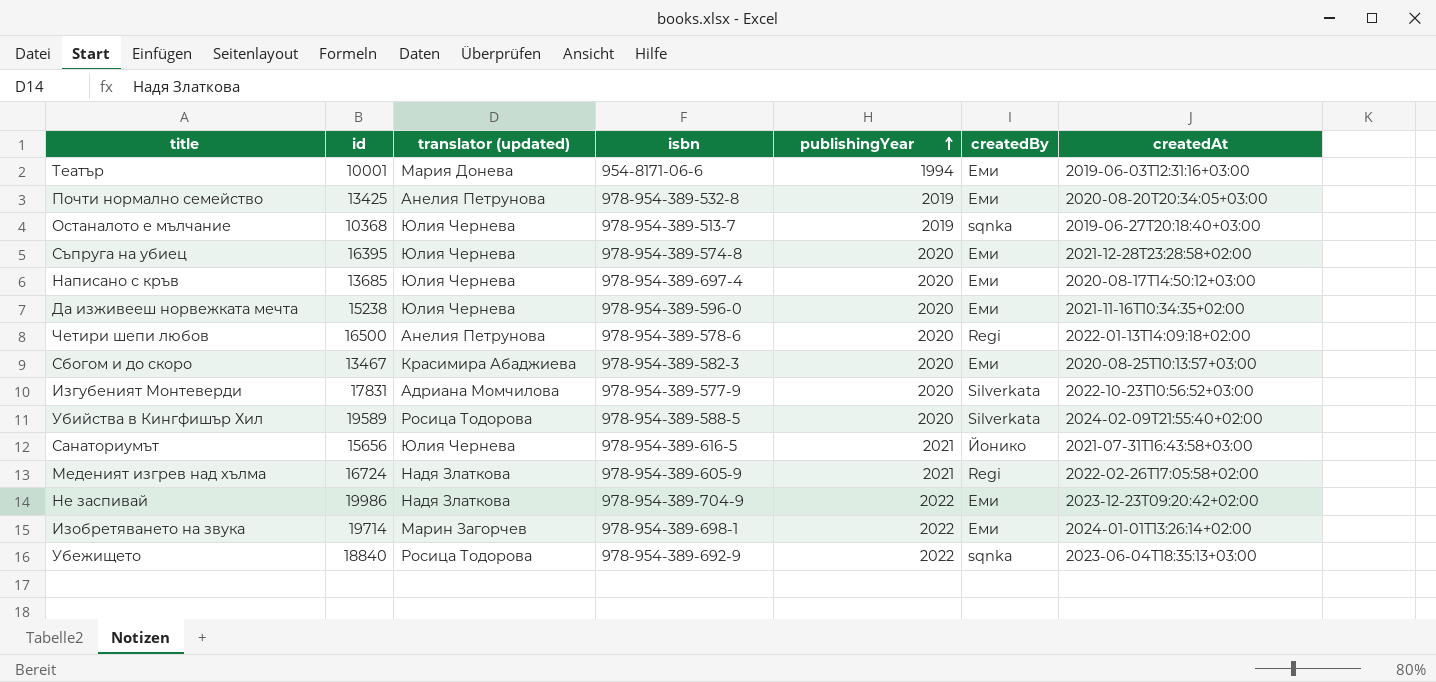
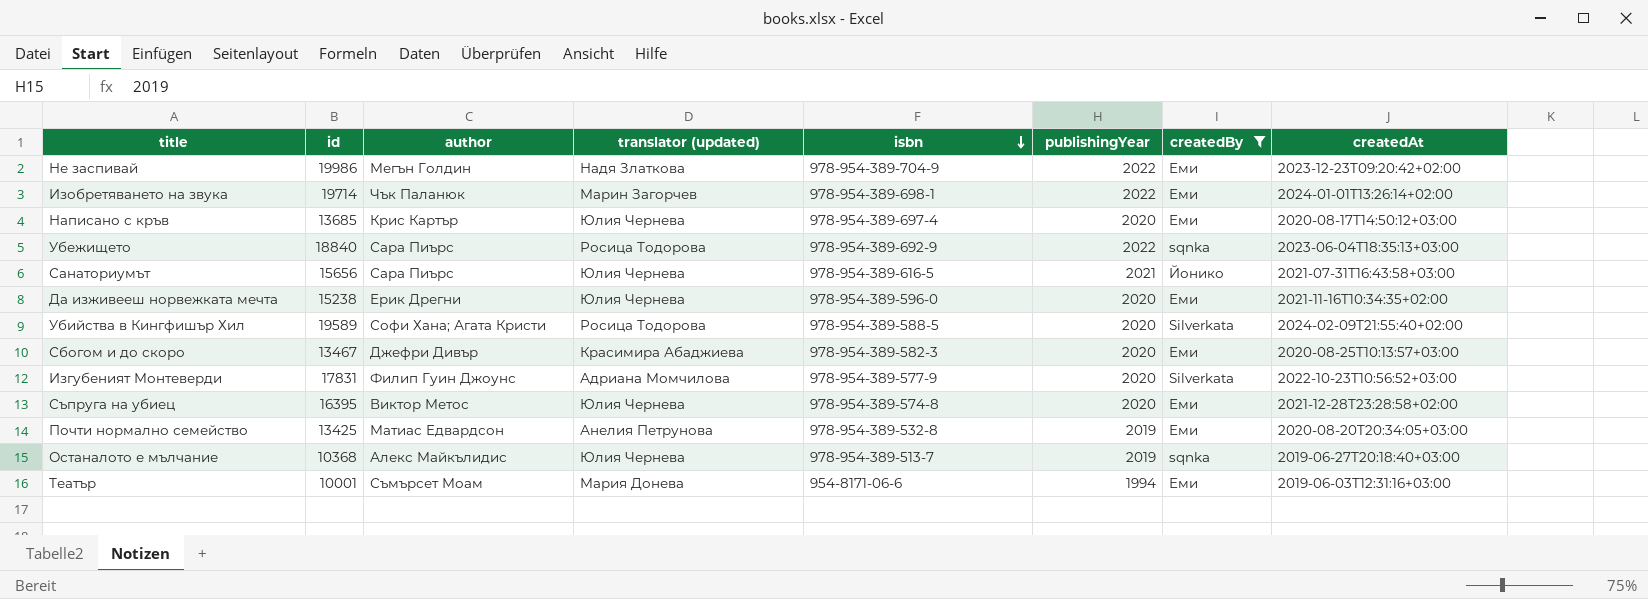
filter: none -> createdBy != Regi
row order: publishingYear ascending -> isbn descending
column author | position: none -> 3

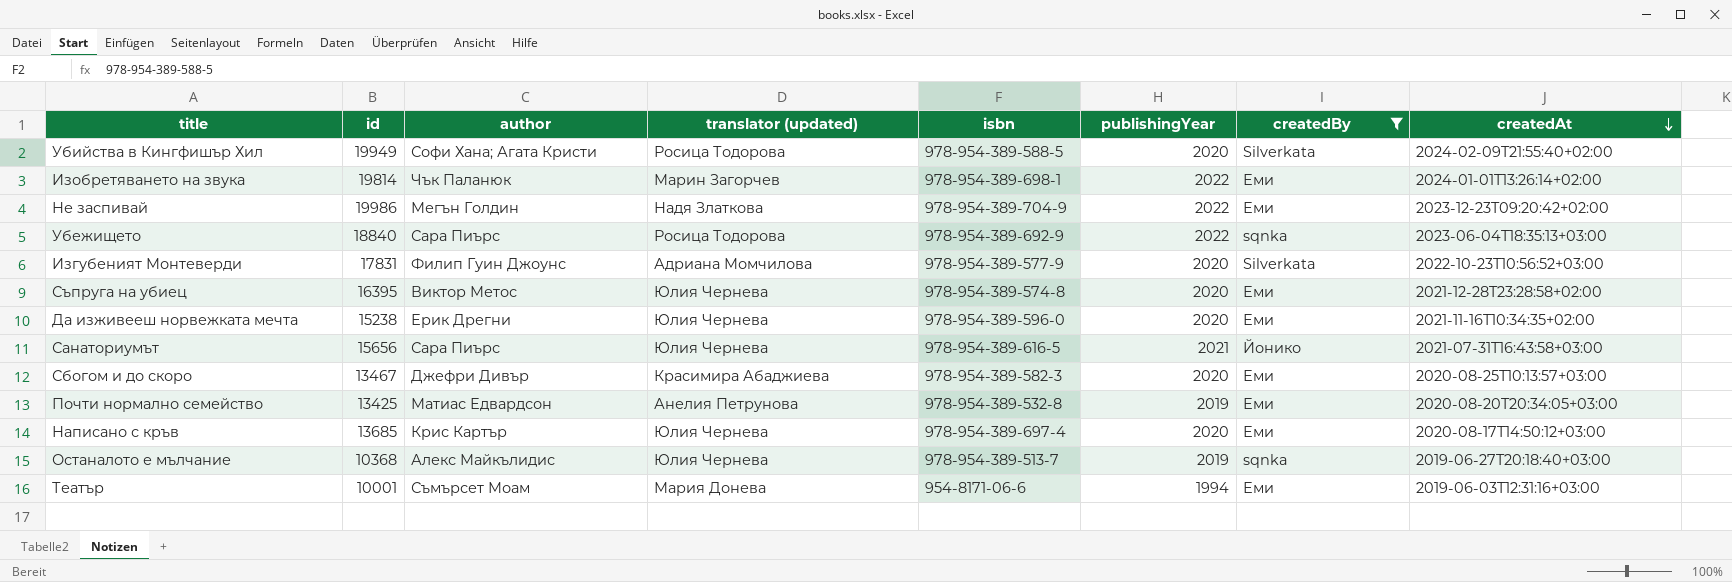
row order: isbn descending -> createdAt descending
Убийства в Кингфишър Хил | id: 19589 -> 19949
Изобретяването на звука | id: 19714 -> 19814

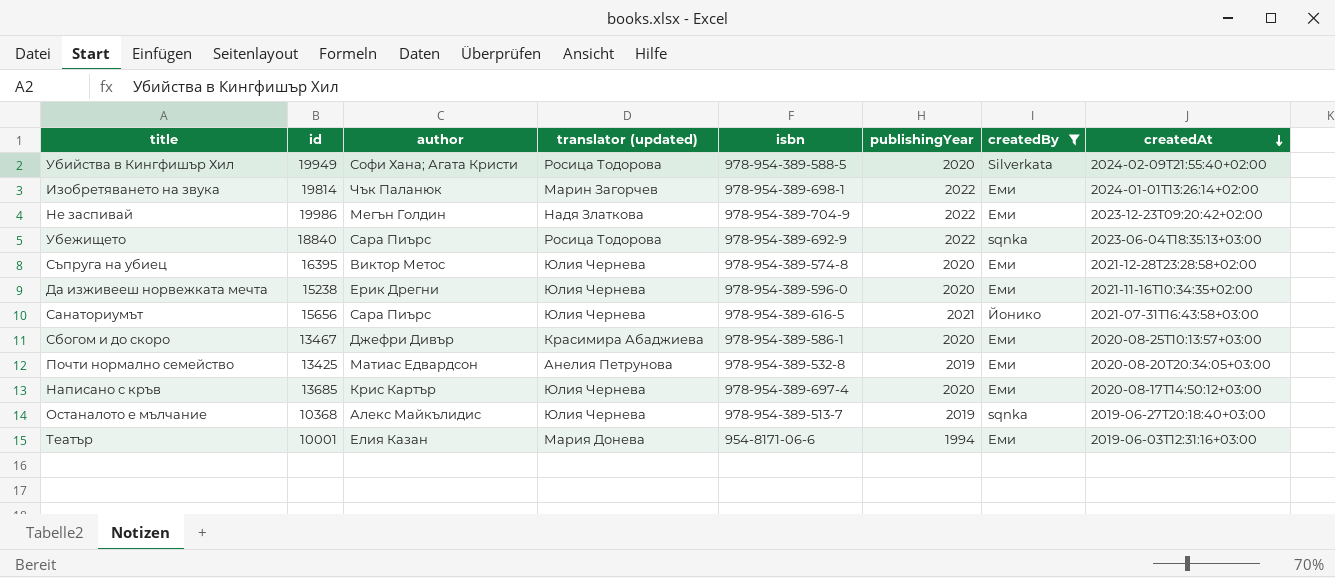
row Изгубеният Монтеверди: 17831 | Филип Гуин Джоунс | Адриана Момчилова | 978-954-389-577-9 | 2020 | Silverkata | 2022-10-23T10:56:52+03:00 -> none
Сбогом и до скоро | isbn: 978-954-389-582-3 -> 978-954-389-586-1
Театър | author: Съмърсет Моам -> Елия Казан

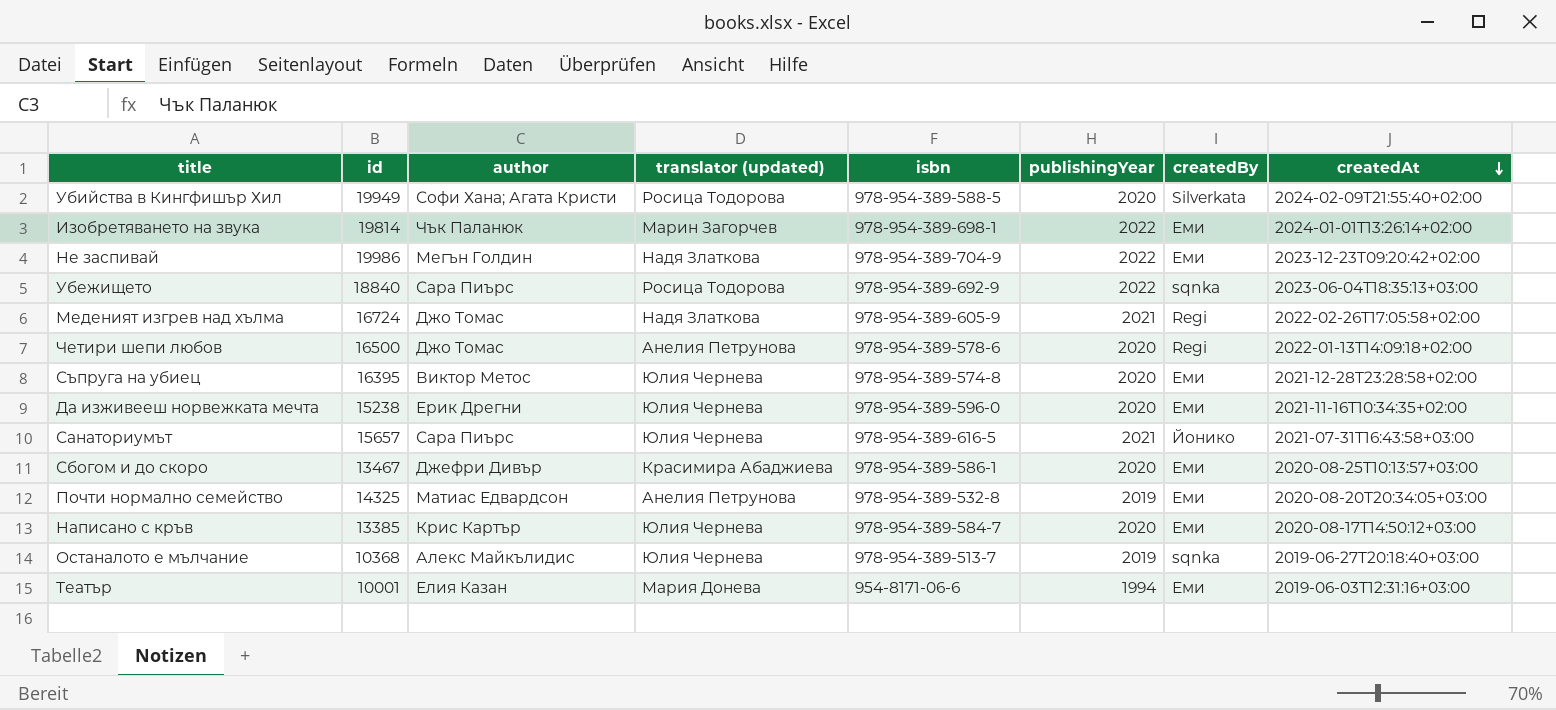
filter: createdBy != Regi -> none
Санаториумът | id: 15656 -> 15657
Почти нормално семейство | id: 13425 -> 14325
Написано с кръв | id: 13685 -> 13385
Написано с кръв | isbn: 978-954-389-697-4 -> 978-954-389-584-7

